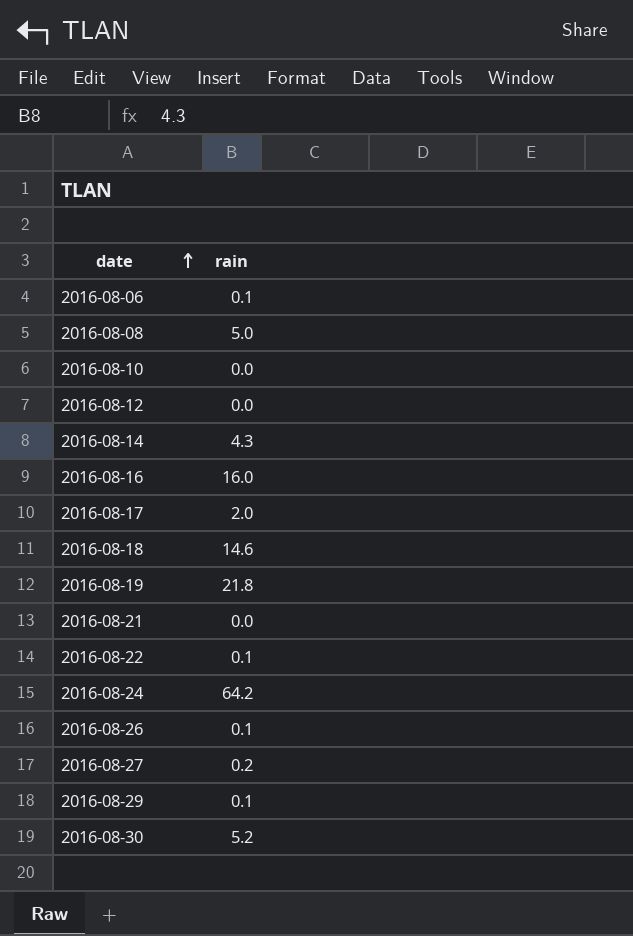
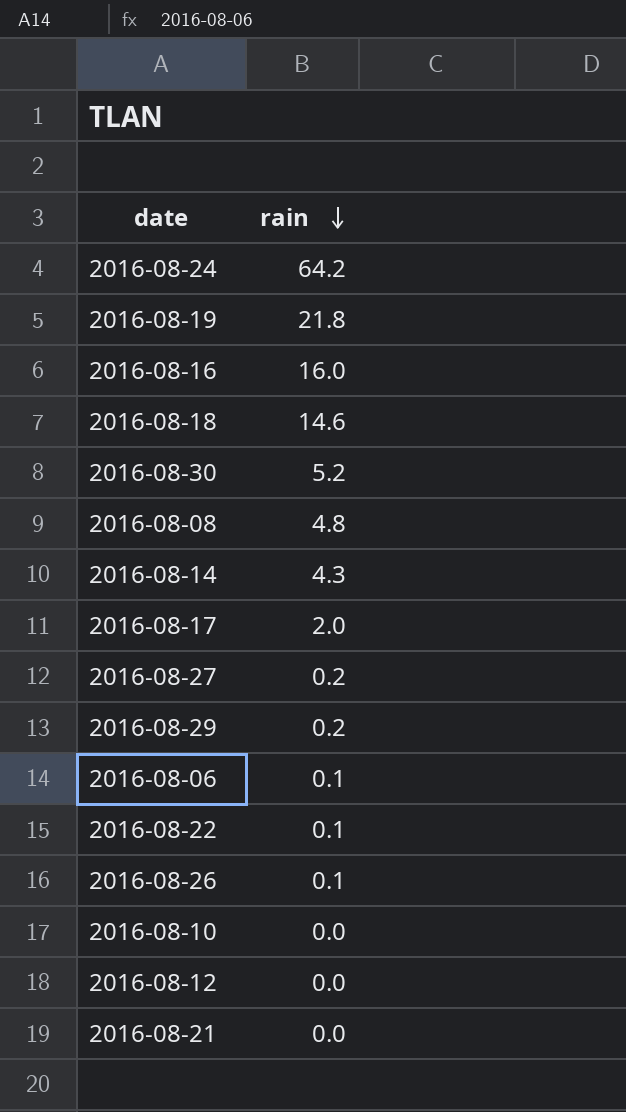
row order: date ascending -> rain descending
2016-08-08 | rain: 5.0 -> 4.8
2016-08-29 | rain: 0.1 -> 0.2

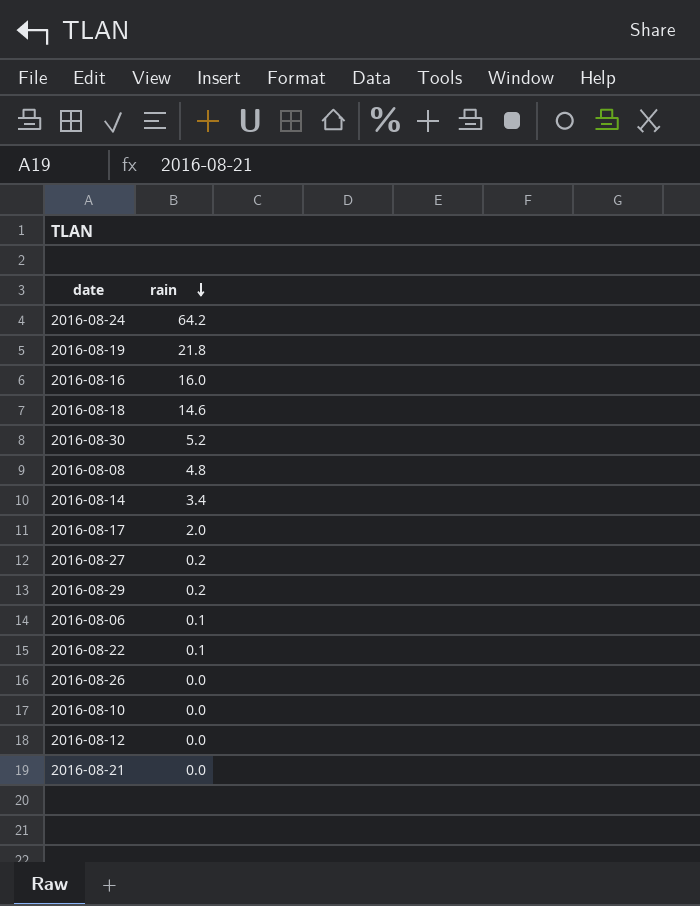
2016-08-14 | rain: 4.3 -> 3.4
2016-08-26 | rain: 0.1 -> 0.0

